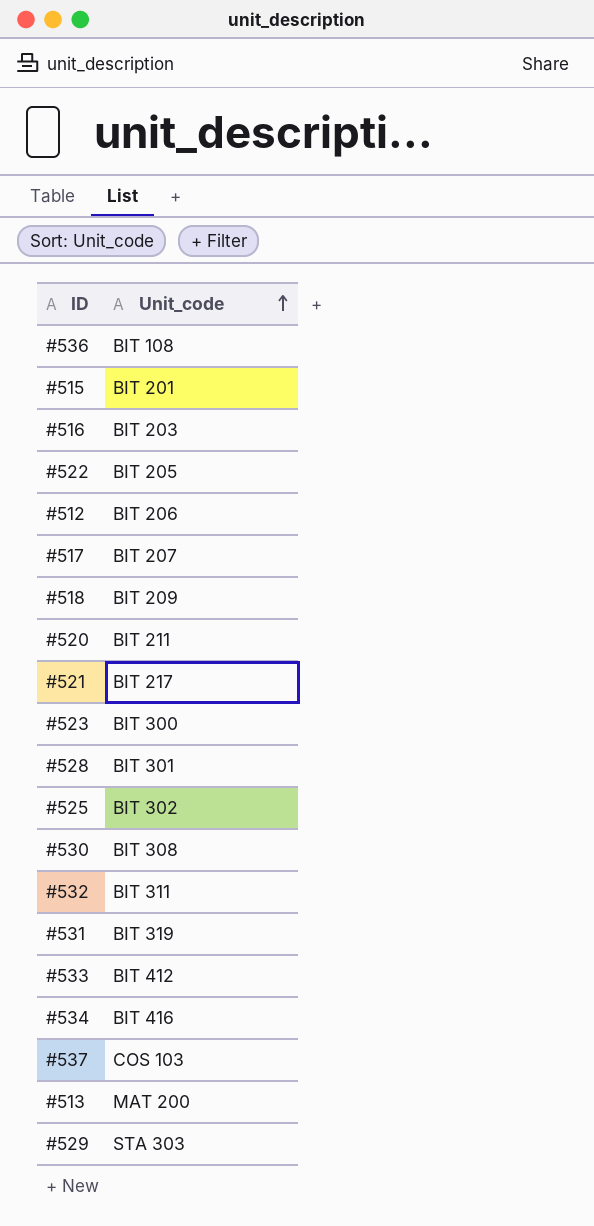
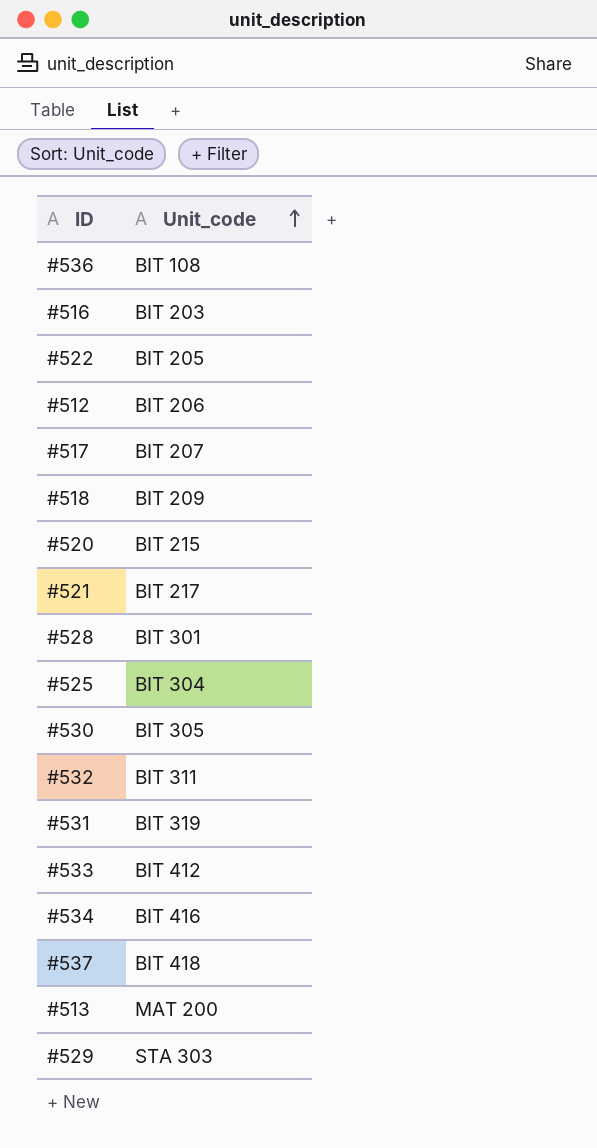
row #515: BIT 201 -> none
row #523: BIT 300 -> none
#520 | Unit_code: BIT 211 -> BIT 215
#525 | Unit_code: BIT 302 -> BIT 304
#530 | Unit_code: BIT 308 -> BIT 305
#537 | Unit_code: COS 103 -> BIT 418

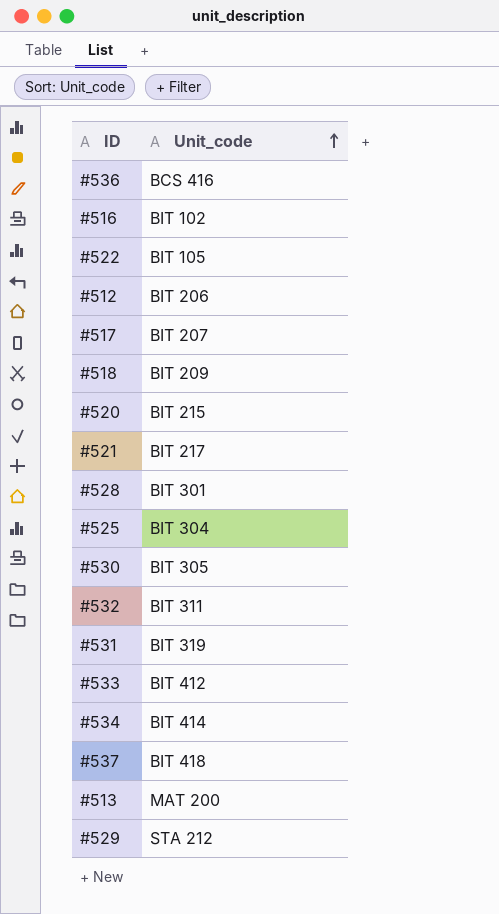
#536 | Unit_code: BIT 108 -> BCS 416
#516 | Unit_code: BIT 203 -> BIT 102
#522 | Unit_code: BIT 205 -> BIT 105
#534 | Unit_code: BIT 416 -> BIT 414
#529 | Unit_code: STA 303 -> STA 212

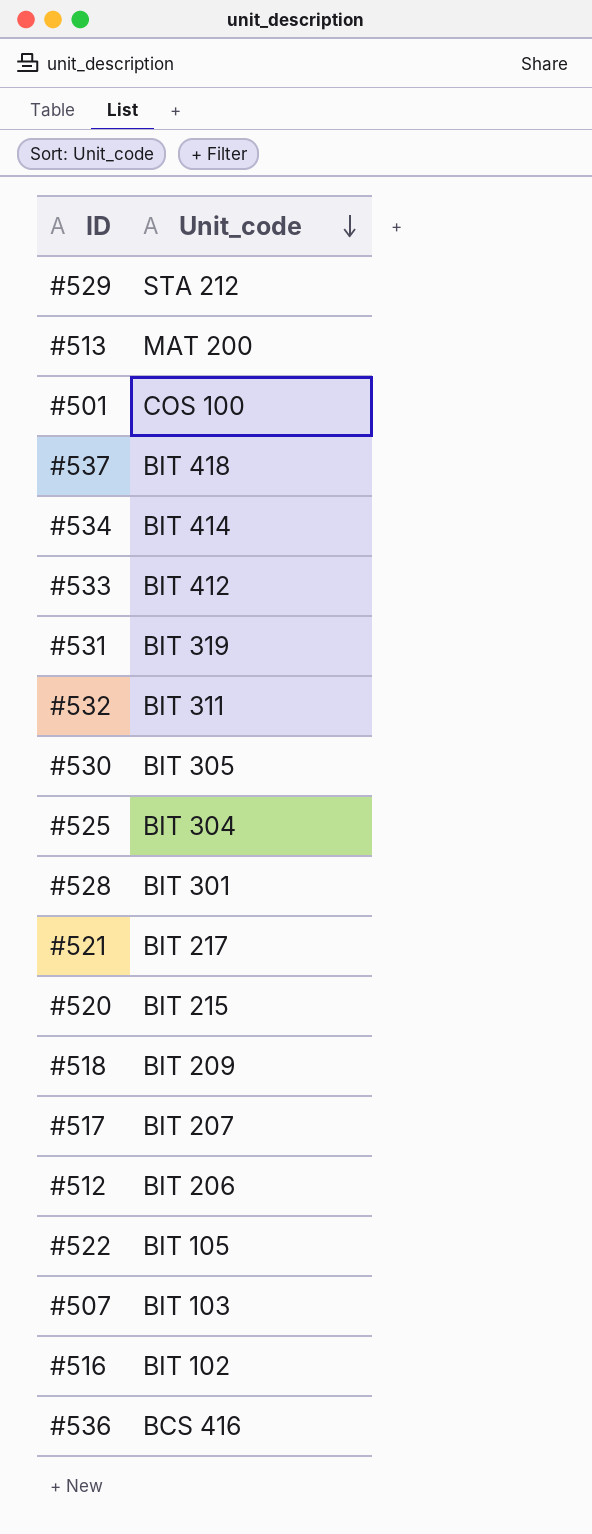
row order: Unit_code ascending -> Unit_code descending
row #501: none -> COS 100
row #507: none -> BIT 103

